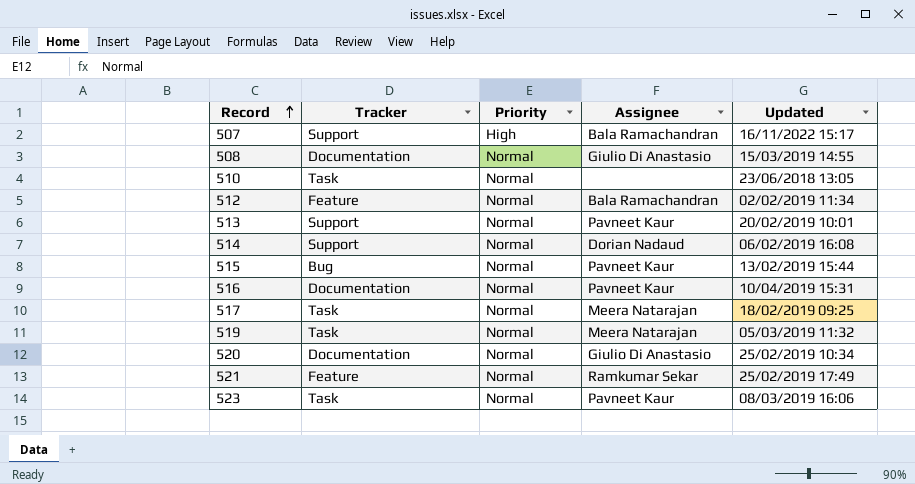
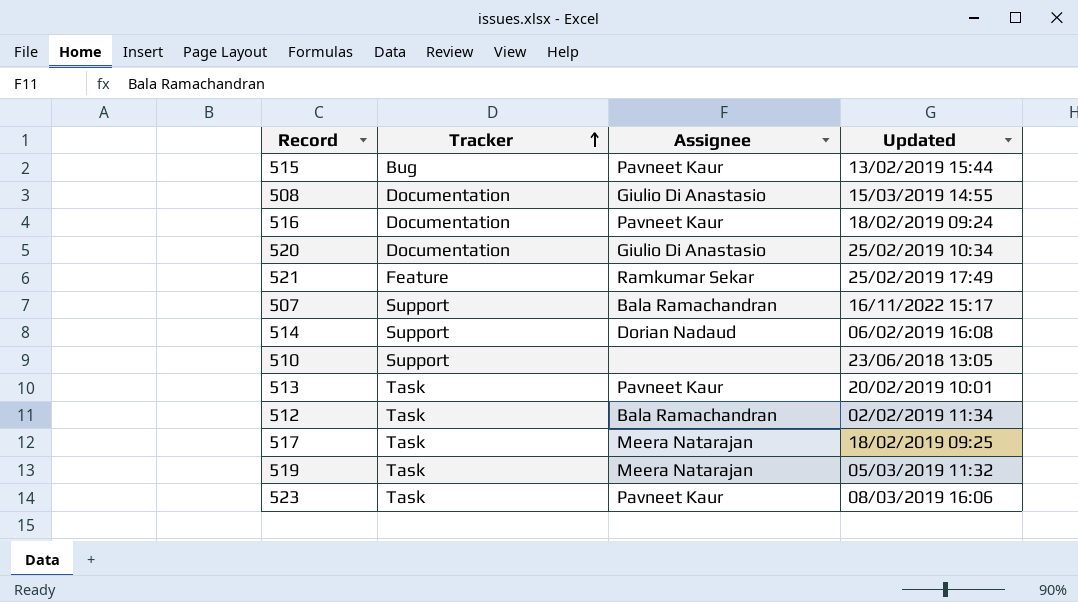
row order: Record ascending -> Tracker ascending
column Priority | position: 3 -> none
516 | Updated: 10/04/2019 15:31 -> 18/02/2019 09:24
510 | Tracker: Task -> Support
513 | Tracker: Support -> Task
512 | Tracker: Feature -> Task

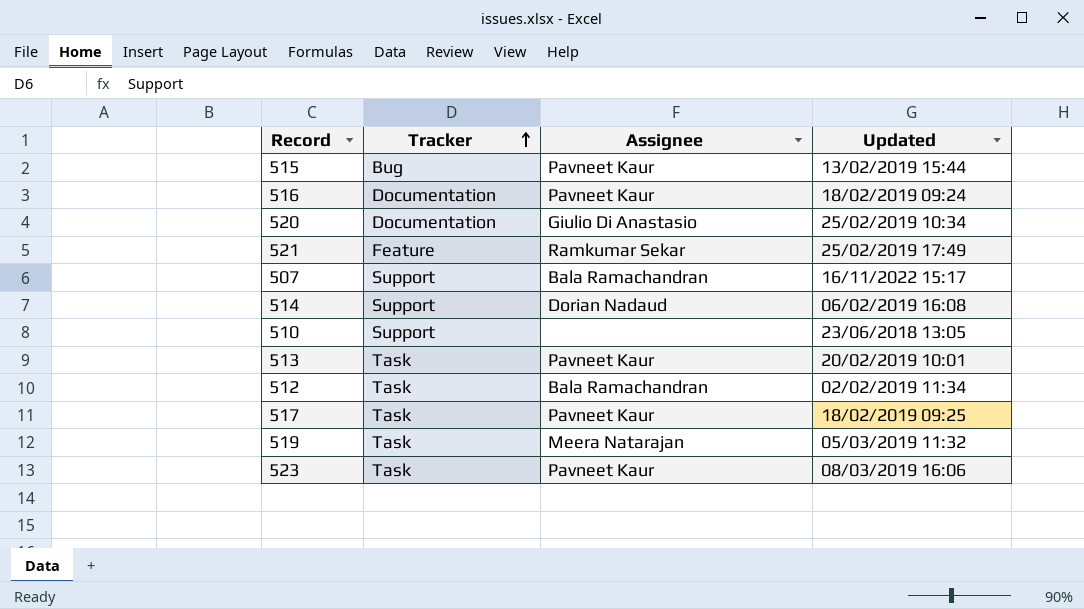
row 508: Documentation | Giulio Di Anastasio | 15/03/2019 14:55 -> none
517 | Assignee: Meera Natarajan -> Pavneet Kaur

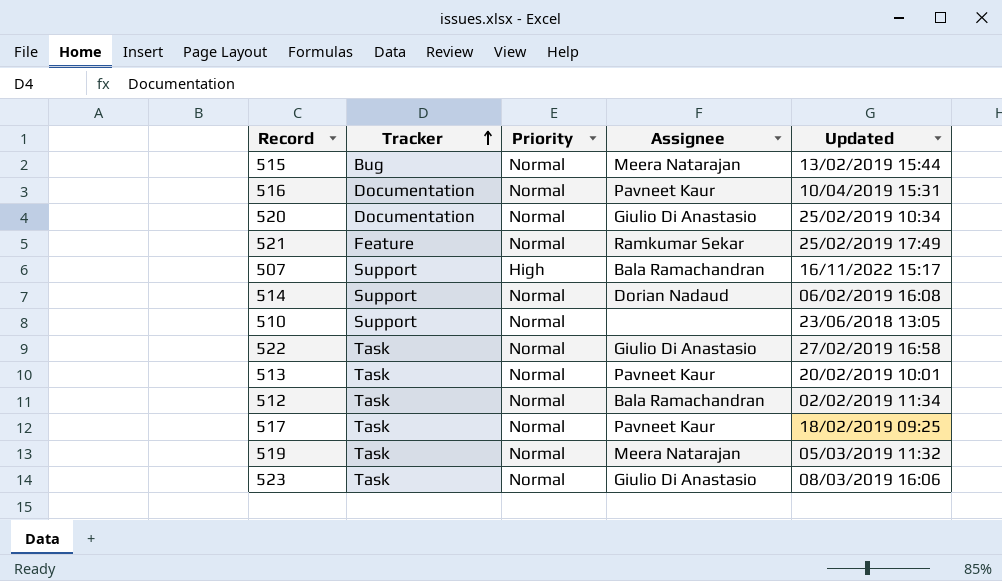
column Priority | position: none -> 3
515 | Assignee: Pavneet Kaur -> Meera Natarajan
516 | Updated: 18/02/2019 09:24 -> 10/04/2019 15:31
row 522: none -> Task | Normal | Giulio Di Anastasio | 27/02/2019 16:58
523 | Assignee: Pavneet Kaur -> Giulio Di Anastasio

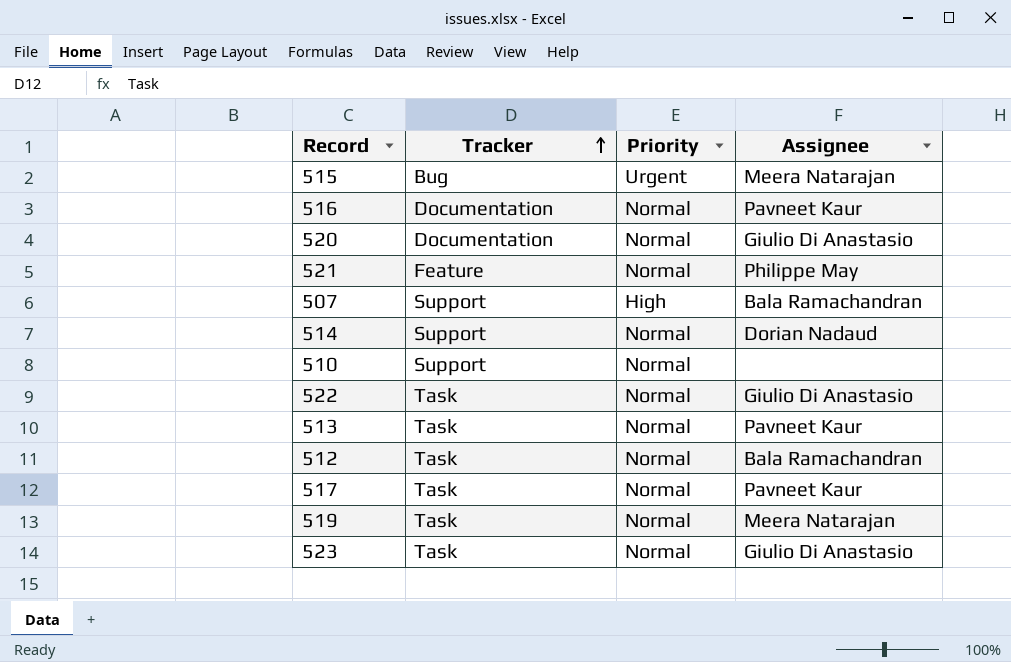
column Updated | position: 5 -> none
515 | Priority: Normal -> Urgent
521 | Assignee: Ramkumar Sekar -> Philippe May

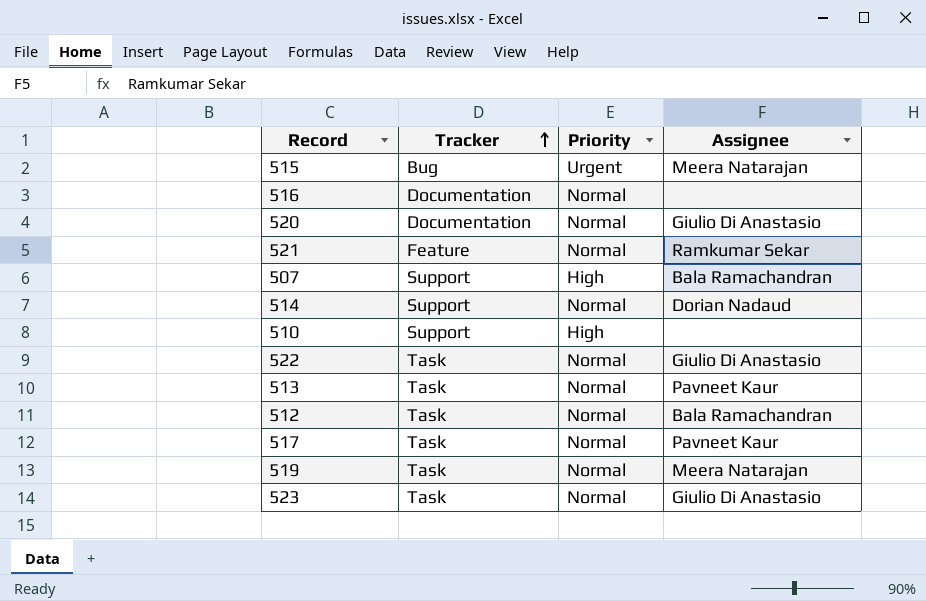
516 | Assignee: Pavneet Kaur -> none
521 | Assignee: Philippe May -> Ramkumar Sekar
510 | Priority: Normal -> High

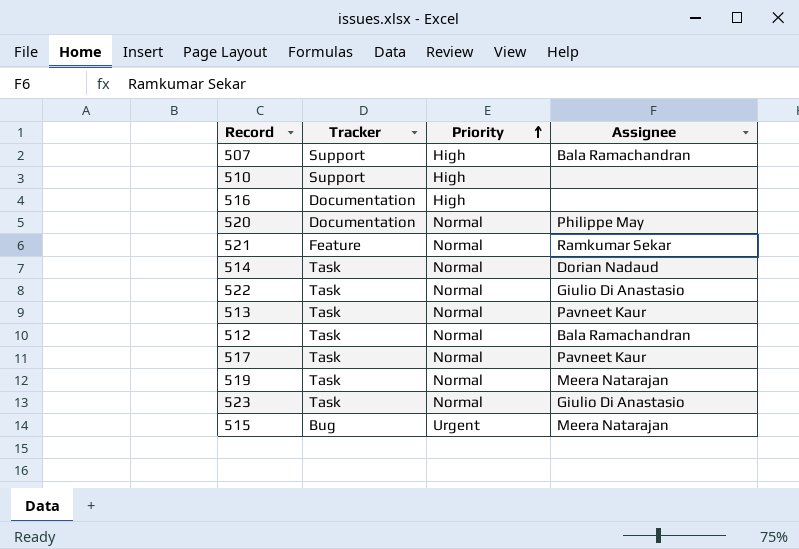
row order: Tracker ascending -> Priority ascending
516 | Priority: Normal -> High
520 | Assignee: Giulio Di Anastasio -> Philippe May
514 | Tracker: Support -> Task

